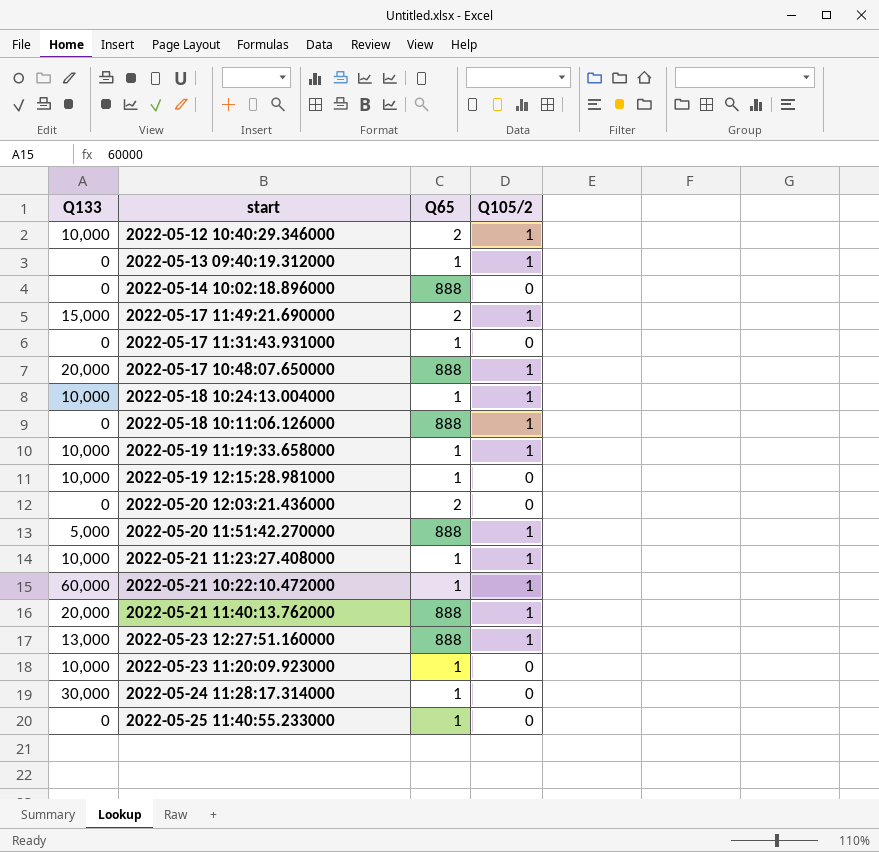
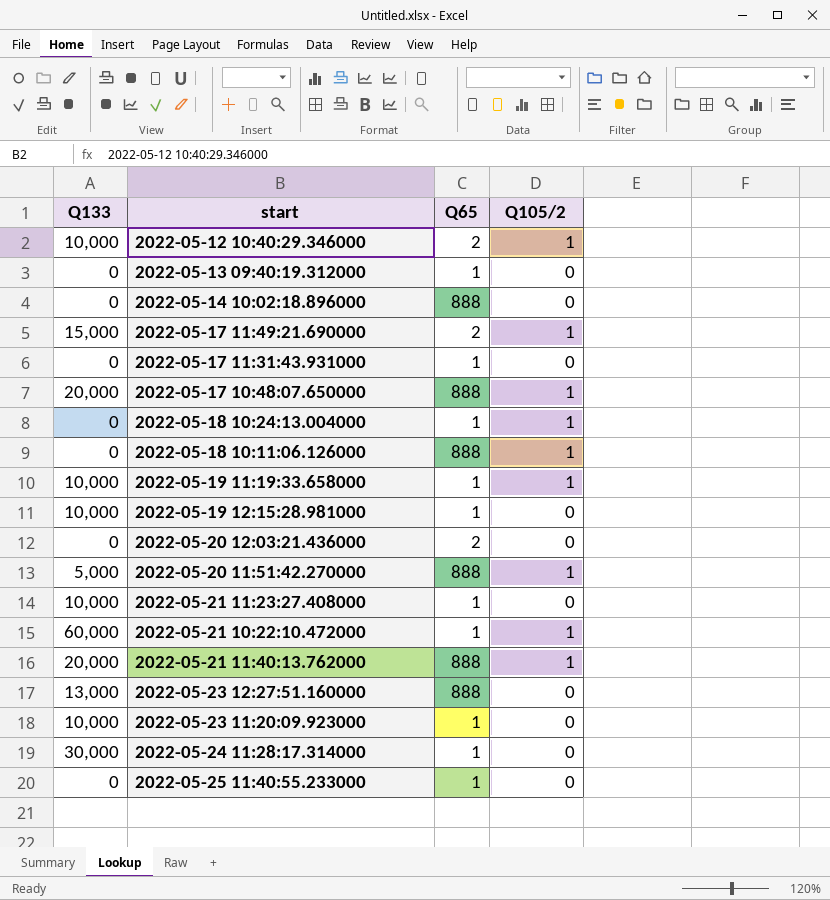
2022-05-13 09:40:19.312000 | Q105/2: 1 -> 0
2022-05-18 10:24:13.004000 | Q133: 10,000 -> 0
2022-05-21 11:23:27.408000 | Q105/2: 1 -> 0
2022-05-23 12:27:51.160000 | Q105/2: 1 -> 0

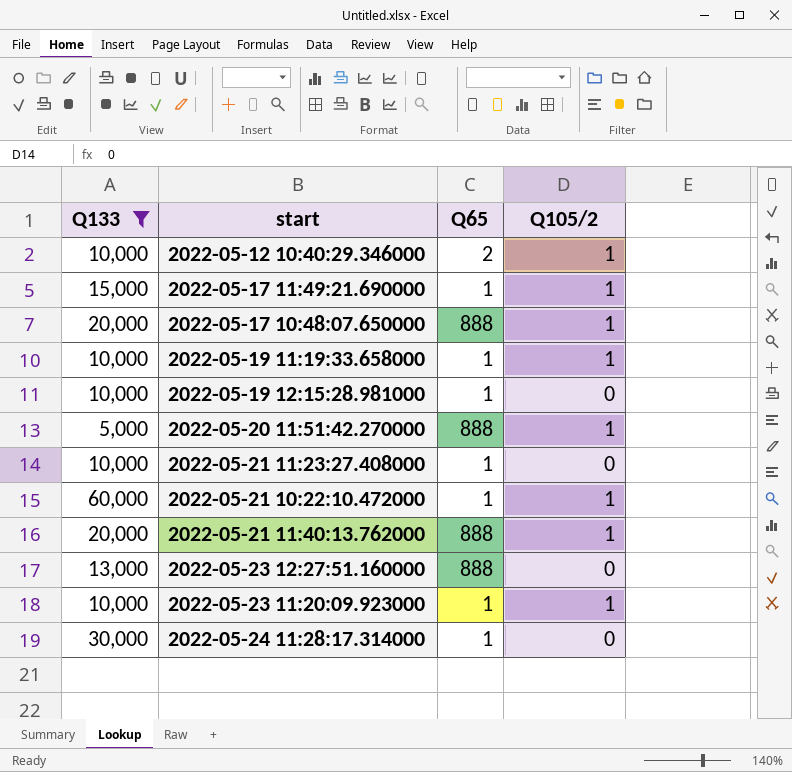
filter: none -> Q133 != 0
2022-05-17 11:49:21.690000 | Q65: 2 -> 1
2022-05-23 11:20:09.923000 | Q105/2: 0 -> 1

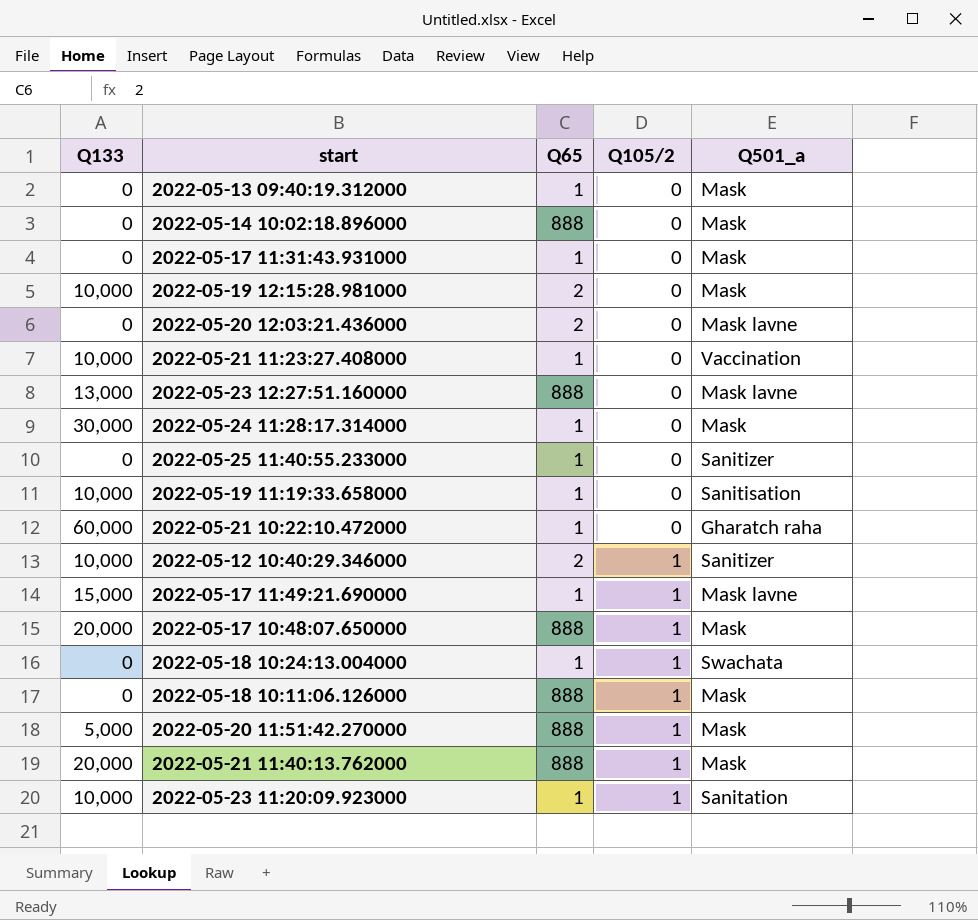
filter: Q133 != 0 -> none
row order: none -> Q105/2 ascending
column Q501_a | position: none -> 5
2022-05-19 12:15:28.981000 | Q65: 1 -> 2
2022-05-19 11:19:33.658000 | Q105/2: 1 -> 0
2022-05-21 10:22:10.472000 | Q105/2: 1 -> 0

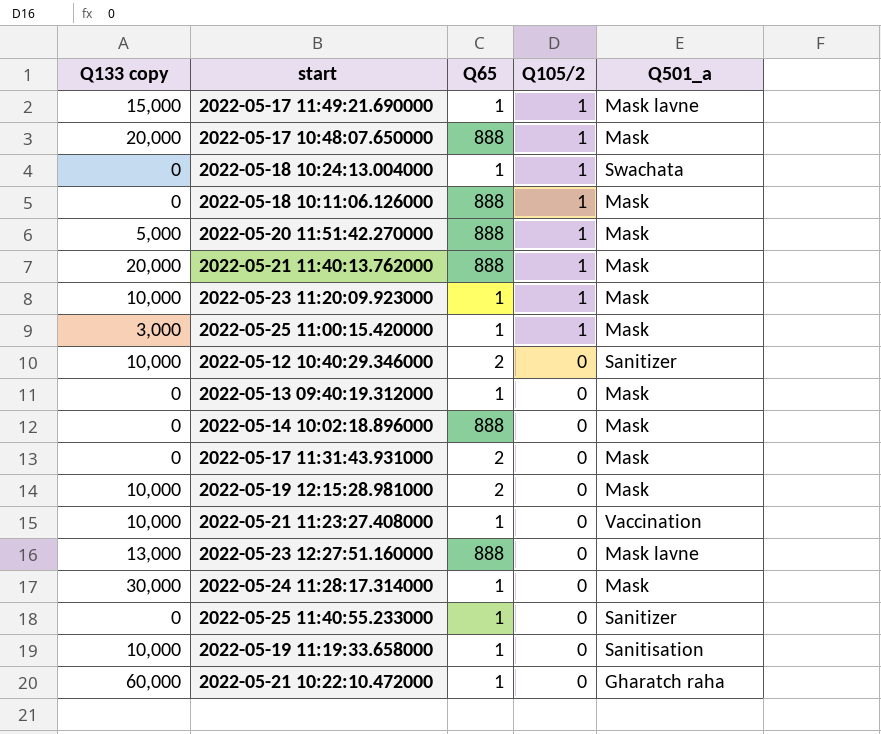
row order: Q105/2 ascending -> Q105/2 descending
column name: Q133 -> Q133 copy
row 2022-05-20 12:03:21.436000: 0 | 2 | 0 | Mask lavne -> none
2022-05-23 11:20:09.923000 | Q501_a: Sanitation -> Mask
row 2022-05-25 11:00:15.420000: none -> 3,000 | 1 | 1 | Mask
2022-05-12 10:40:29.346000 | Q105/2: 1 -> 0
2022-05-17 11:31:43.931000 | Q65: 1 -> 2

